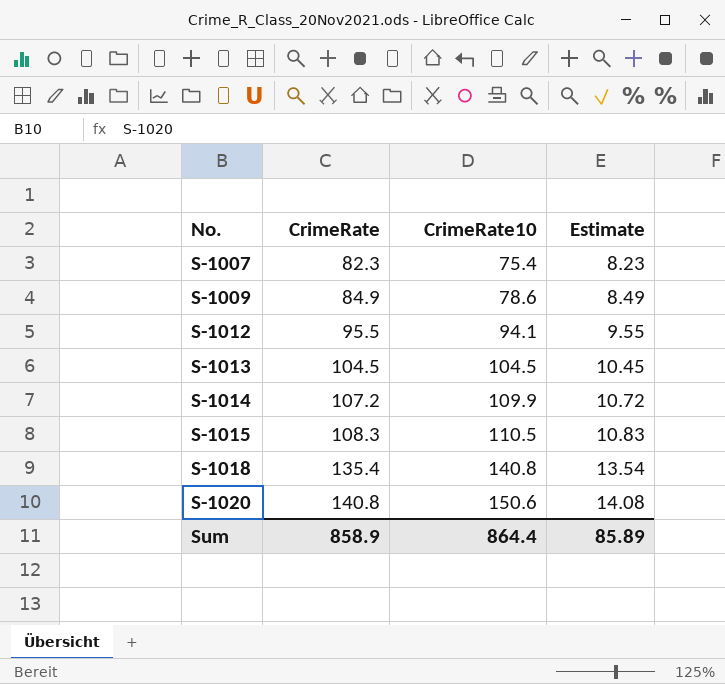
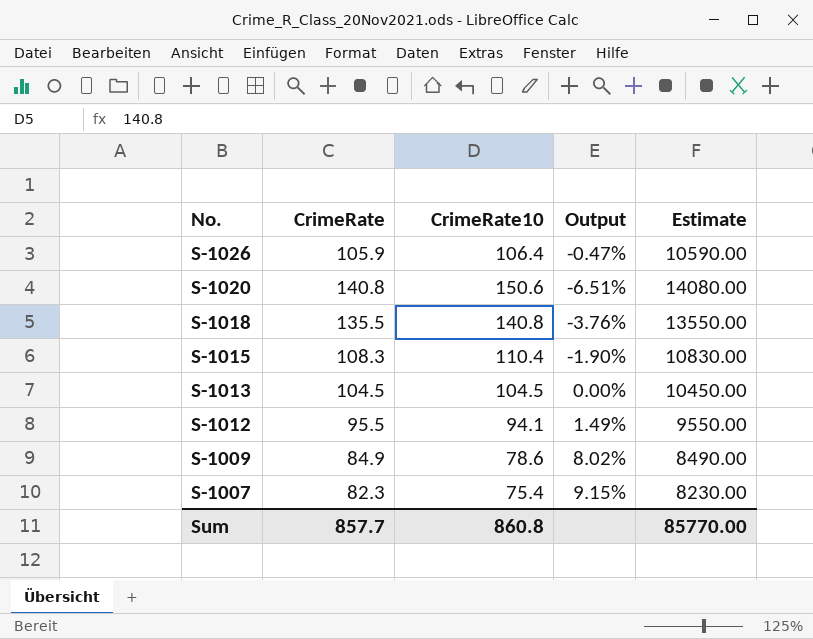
row order: No. ascending -> No. descending
column Output | formula: none -> ([CrimeRate] - [CrimeRate10]) / [CrimeRate10]
column Estimate | formula: [CrimeRate] * 0.1 -> [CrimeRate] * 100
row S-1014: 107.2 | 109.9 | 10.72 -> none
row S-1026: none -> 105.9 | 106.4 | -0.47% | 10590.00
S-1018 | CrimeRate: 135.4 -> 135.5
S-1015 | CrimeRate10: 110.5 -> 110.4
Sum | CrimeRate: 858.9 -> 857.7
Sum | CrimeRate10: 864.4 -> 860.8
Sum | Estimate: 85.89 -> 85770.00

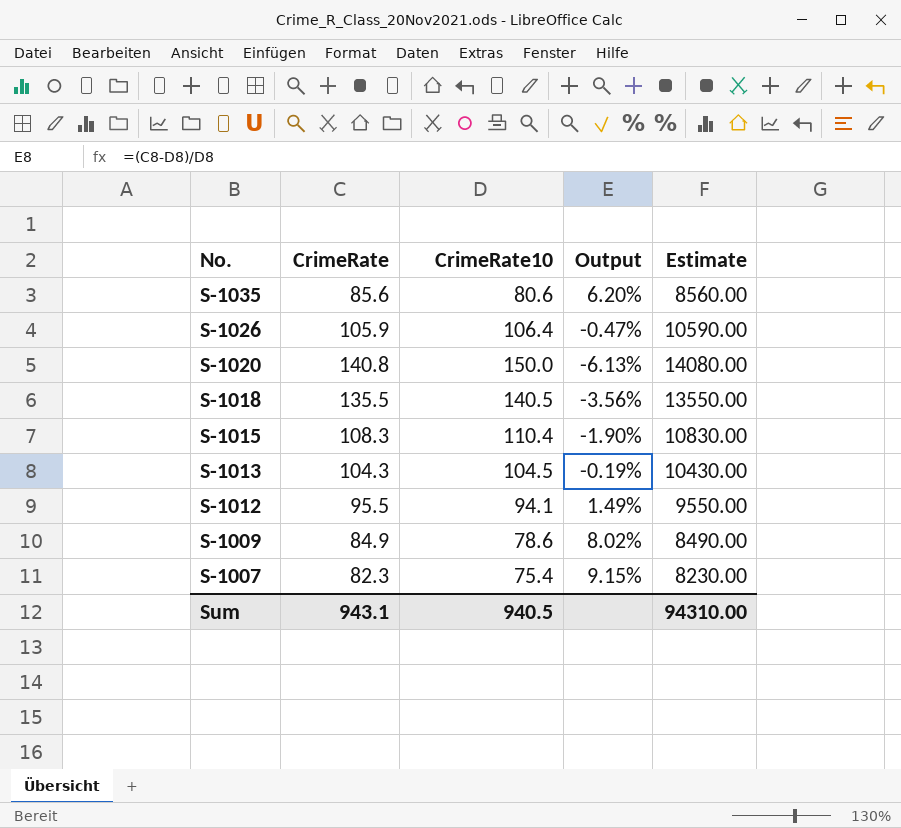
row S-1035: none -> 85.6 | 80.6 | 6.20% | 8560.00
S-1020 | CrimeRate10: 150.6 -> 150.0
S-1020 | Output: -6.51% -> -6.13%
S-1018 | CrimeRate10: 140.8 -> 140.5
S-1018 | Output: -3.76% -> -3.56%
S-1013 | CrimeRate: 104.5 -> 104.3
S-1013 | Output: 0.00% -> -0.19%
S-1013 | Estimate: 10450.00 -> 10430.00
Sum | CrimeRate: 857.7 -> 943.1
Sum | CrimeRate10: 860.8 -> 940.5
Sum | Estimate: 85770.00 -> 94310.00

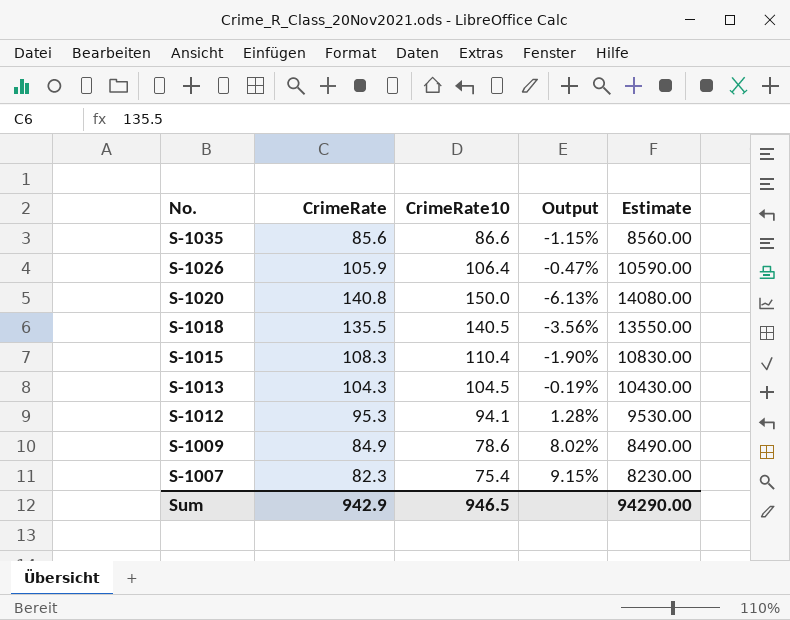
S-1035 | CrimeRate10: 80.6 -> 86.6
S-1035 | Output: 6.20% -> -1.15%
S-1012 | CrimeRate: 95.5 -> 95.3
S-1012 | Output: 1.49% -> 1.28%
S-1012 | Estimate: 9550.00 -> 9530.00
Sum | CrimeRate: 943.1 -> 942.9
Sum | CrimeRate10: 940.5 -> 946.5
Sum | Estimate: 94310.00 -> 94290.00

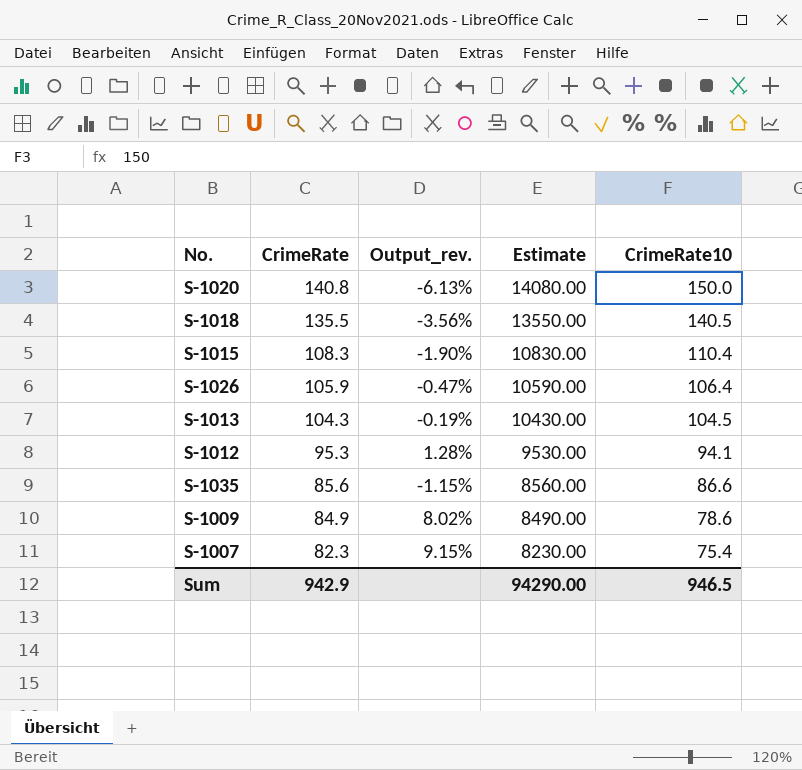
row order: No. descending -> CrimeRate descending
column name: Output -> Output_rev.
column CrimeRate10 | position: 3 -> 5

